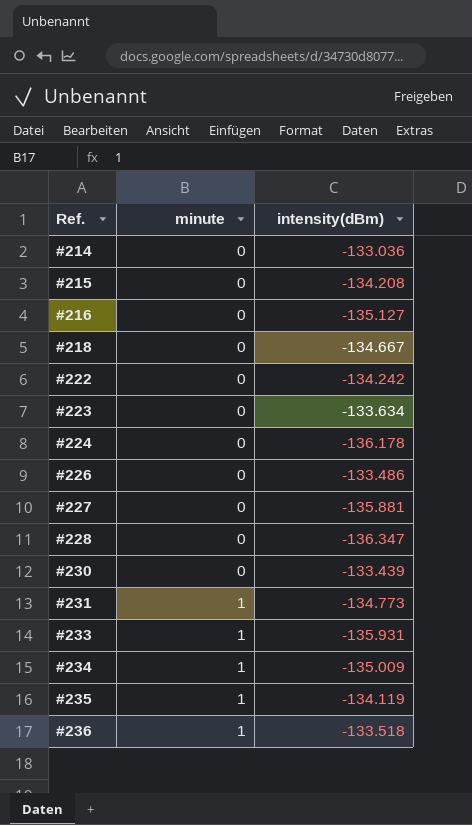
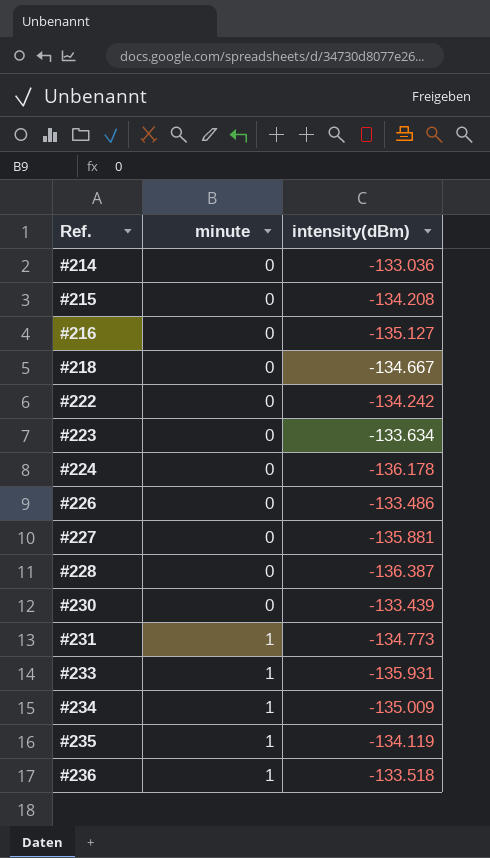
#228 | intensity(dBm): -136.347 -> -136.387

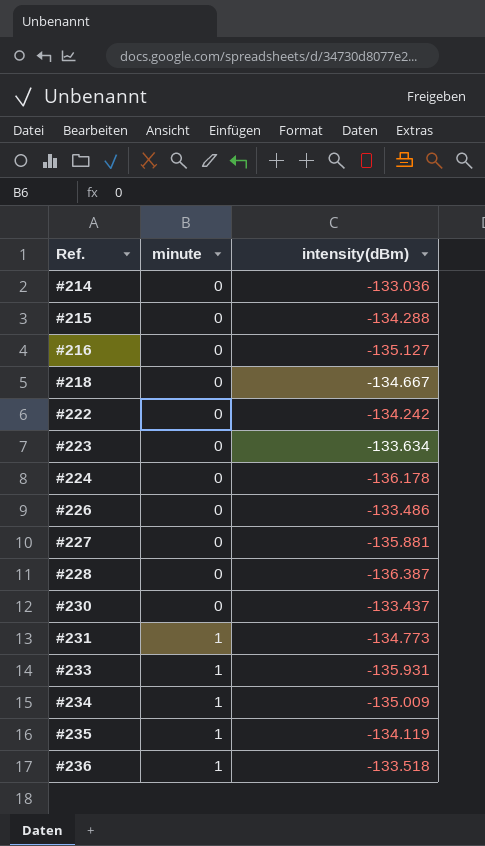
#215 | intensity(dBm): -134.208 -> -134.288
#230 | intensity(dBm): -133.439 -> -133.437

